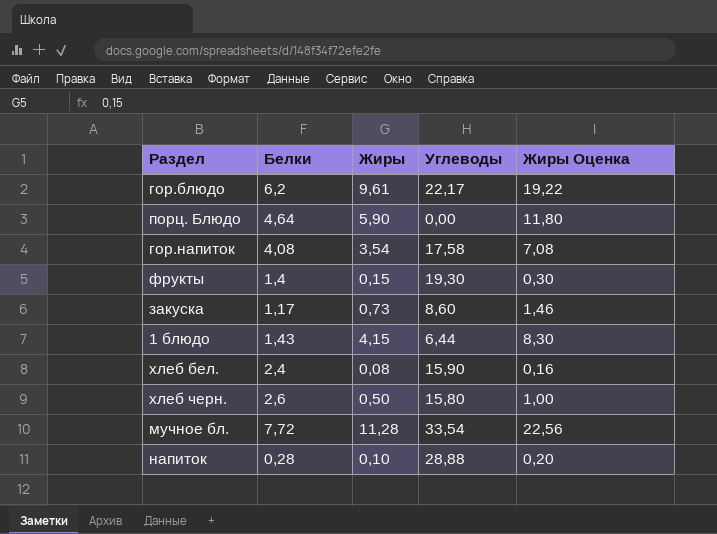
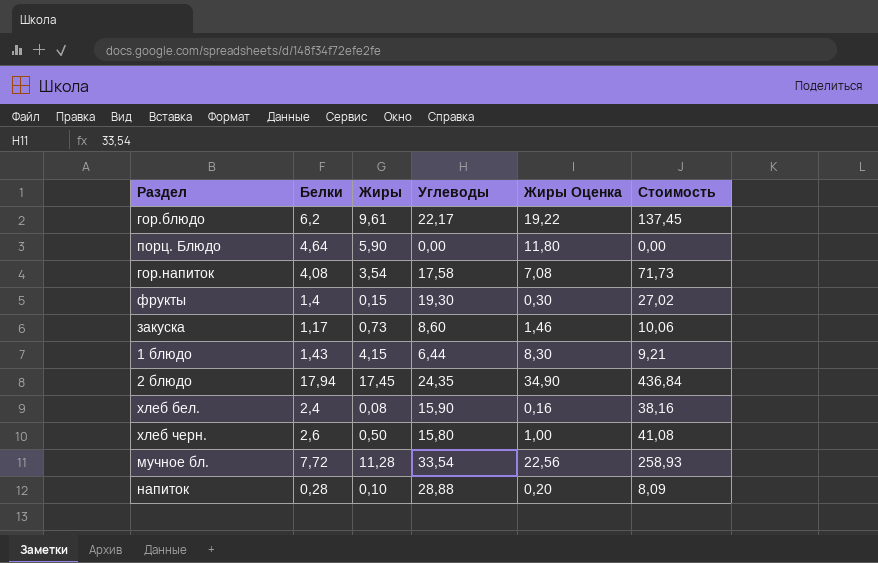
column Стоимость | formula: none -> [Белки] * [Углеводы]
row 2 блюдо: none -> 17,94 | 17,45 | 24,35 | 34,90 | 436,84

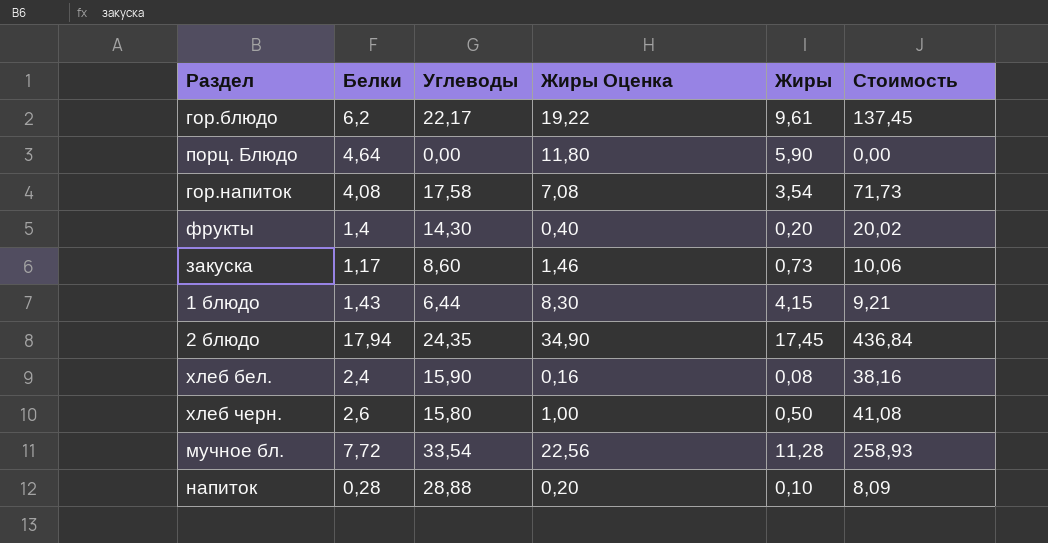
column Жиры | position: 3 -> 5
фрукты | Углеводы: 19,30 -> 14,30
фрукты | Жиры Оценка: 0,30 -> 0,40
фрукты | Жиры: 0,15 -> 0,20
фрукты | Стоимость: 27,02 -> 20,02

